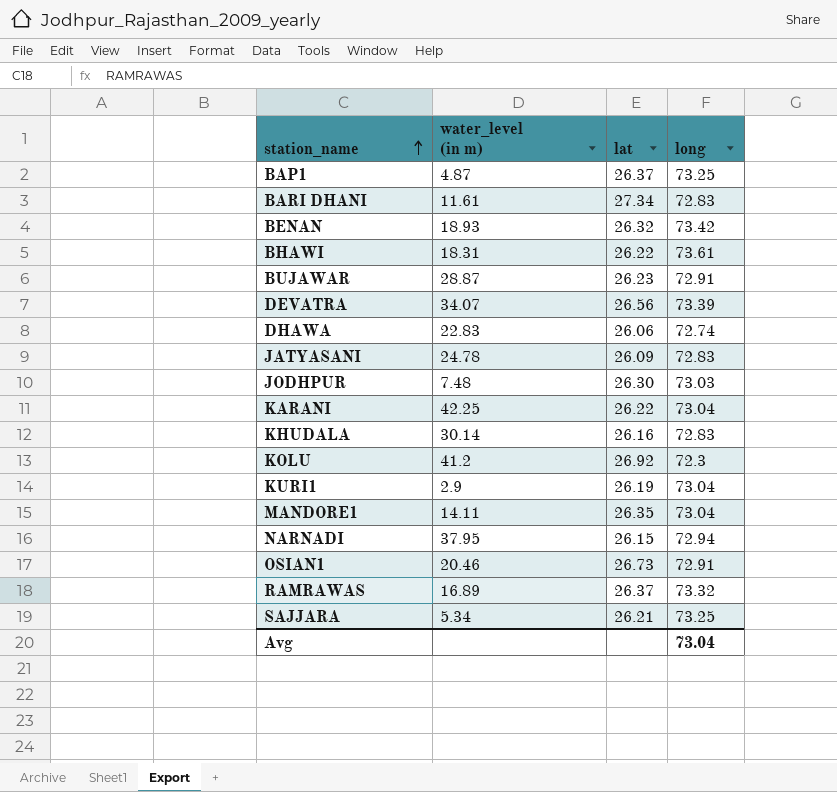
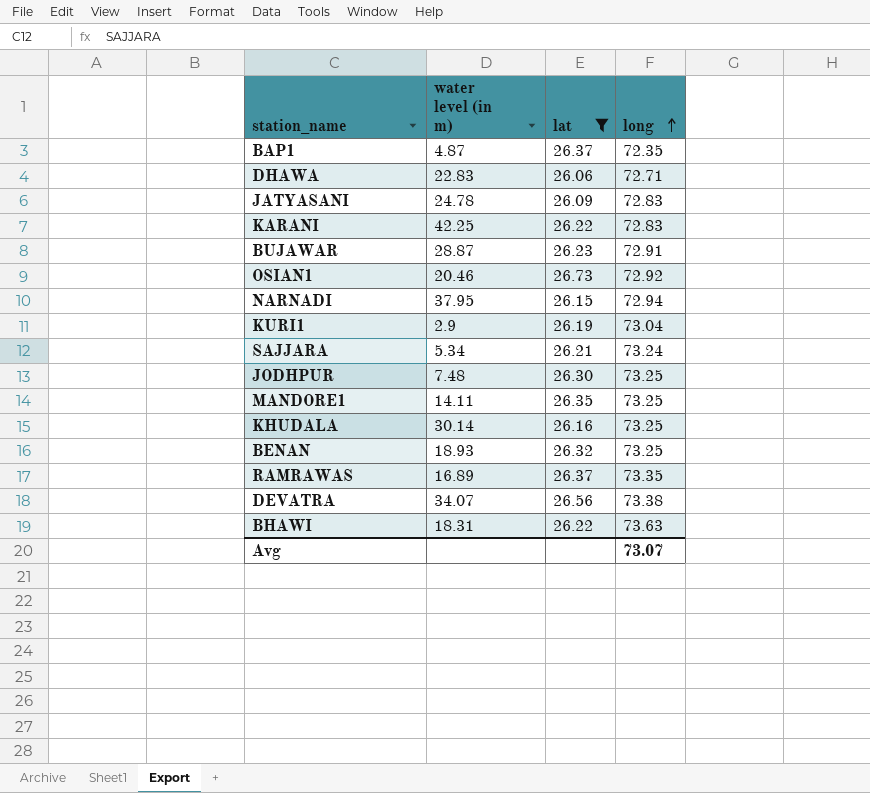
filter: none -> lat <= 26.73
row order: station_name ascending -> long ascending
column name: water_level (in m) -> water level (in m)
BAP1 | long: 73.25 -> 72.35
DHAWA | long: 72.74 -> 72.71
KARANI | long: 73.04 -> 72.83
OSIAN1 | long: 72.91 -> 72.92
SAJJARA | long: 73.25 -> 73.24
JODHPUR | long: 73.03 -> 73.25
MANDORE1 | long: 73.04 -> 73.25
KHUDALA | long: 72.83 -> 73.25
BENAN | long: 73.42 -> 73.25
RAMRAWAS | long: 73.32 -> 73.35
DEVATRA | long: 73.39 -> 73.38
BHAWI | long: 73.61 -> 73.63
Avg | long: 73.04 -> 73.07

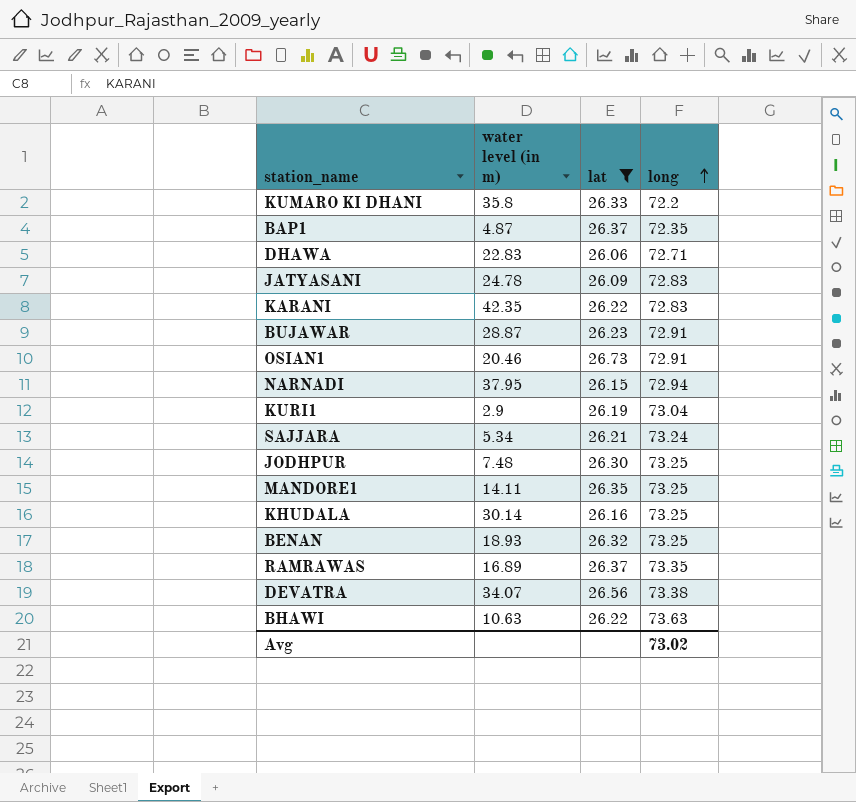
row KUMARO KI DHANI: none -> 35.8 | 26.33 | 72.2
KARANI | water level (in m): 42.25 -> 42.35
OSIAN1 | long: 72.92 -> 72.91
BHAWI | water level (in m): 18.31 -> 10.63
Avg | long: 73.07 -> 73.02

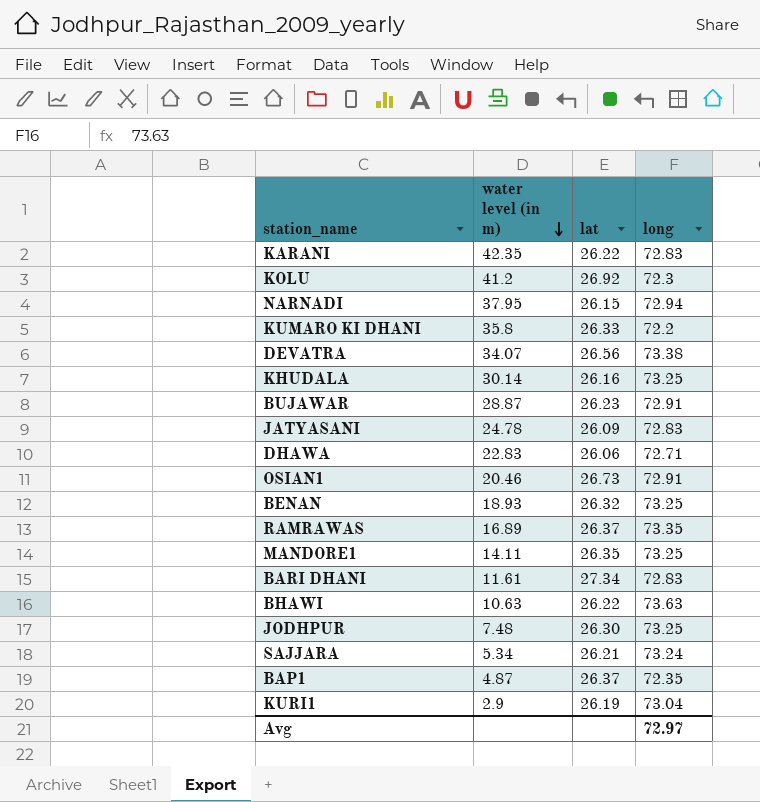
filter: lat <= 26.73 -> none
row order: long ascending -> water level (in m) descending
Avg | long: 73.02 -> 72.97

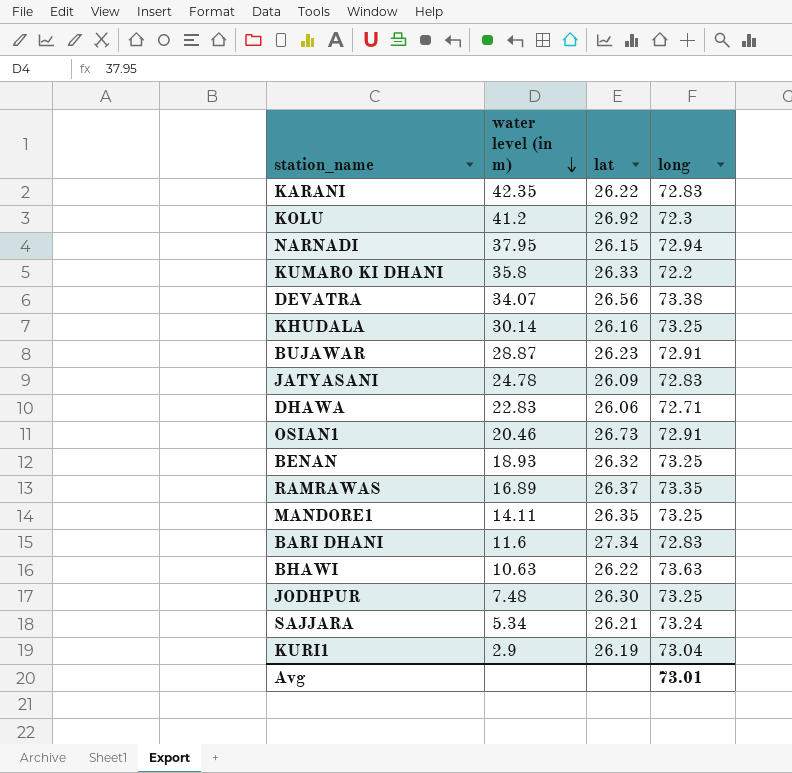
row BAP1: 4.87 | 26.37 | 72.35 -> none
BARI DHANI | water level (in m): 11.61 -> 11.6
Avg | long: 72.97 -> 73.01

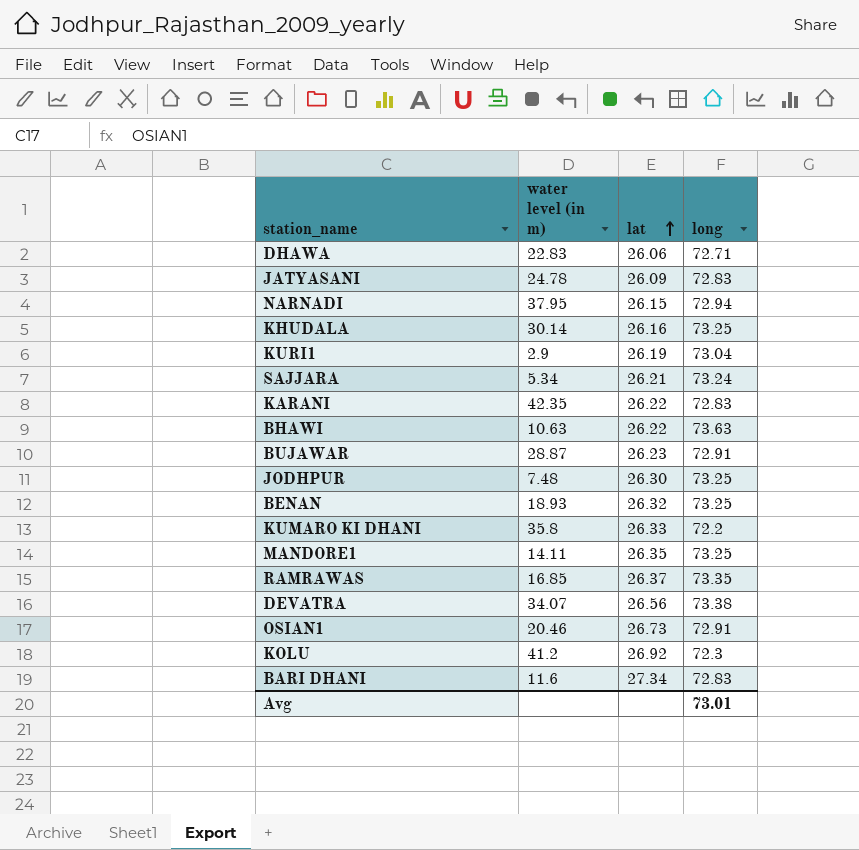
row order: water level (in m) descending -> lat ascending
RAMRAWAS | water level (in m): 16.89 -> 16.85

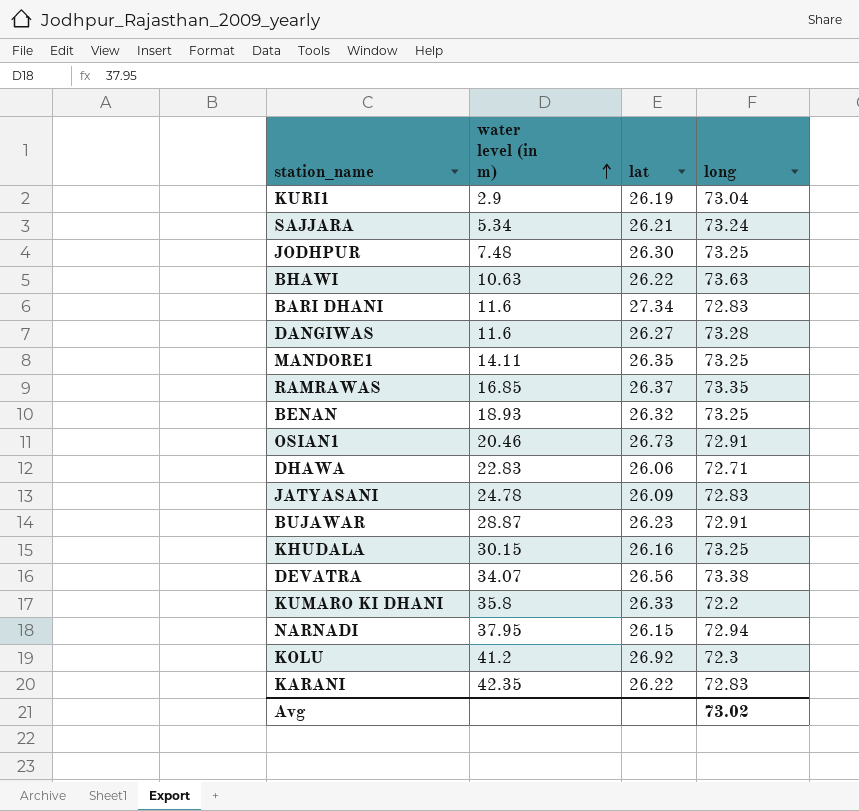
row order: lat ascending -> water level (in m) ascending
row DANGIWAS: none -> 11.6 | 26.27 | 73.28
KHUDALA | water level (in m): 30.14 -> 30.15
Avg | long: 73.01 -> 73.02

